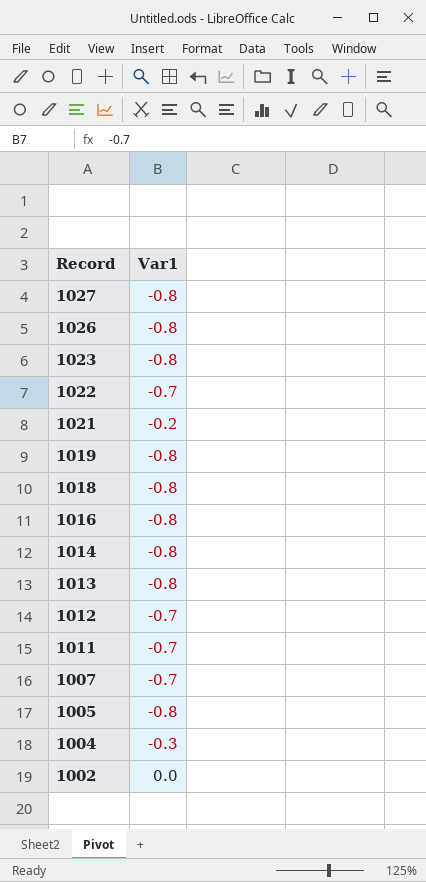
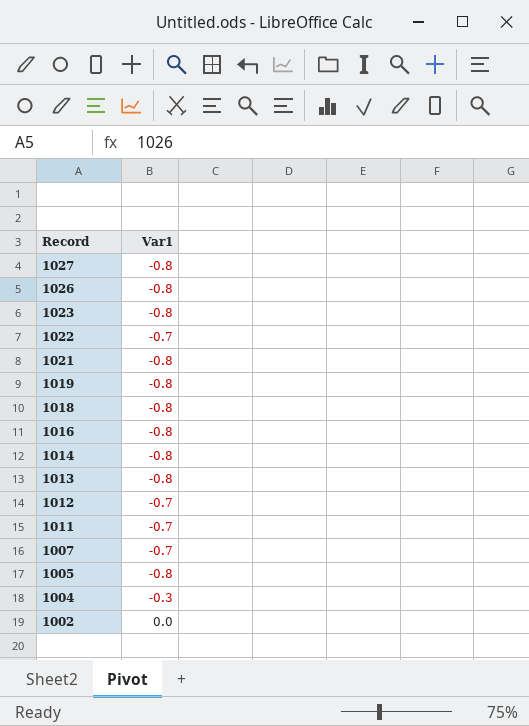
1021 | Var1: -0.2 -> -0.8

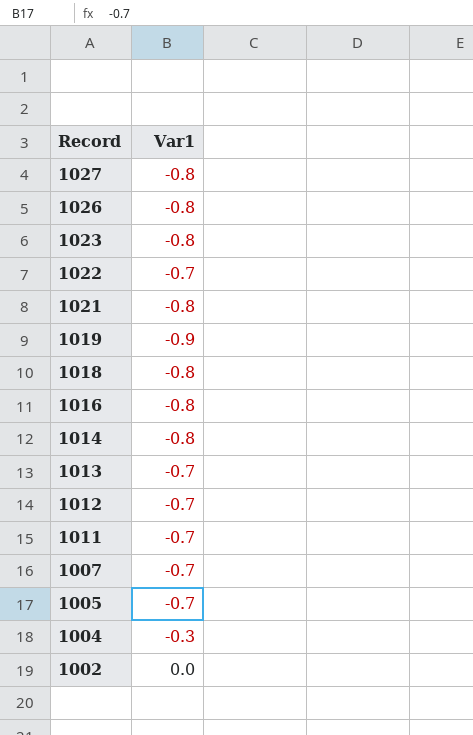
1019 | Var1: -0.8 -> -0.9
1013 | Var1: -0.8 -> -0.7
1005 | Var1: -0.8 -> -0.7

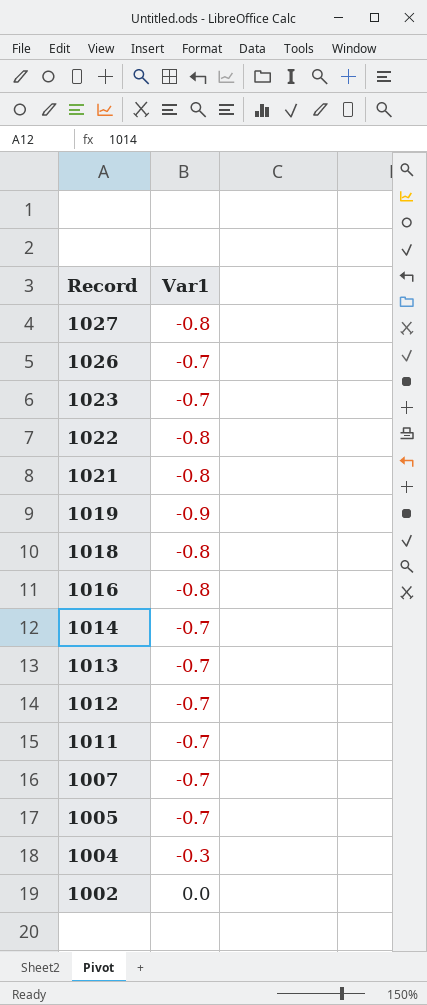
1026 | Var1: -0.8 -> -0.7
1023 | Var1: -0.8 -> -0.7
1022 | Var1: -0.7 -> -0.8
1014 | Var1: -0.8 -> -0.7

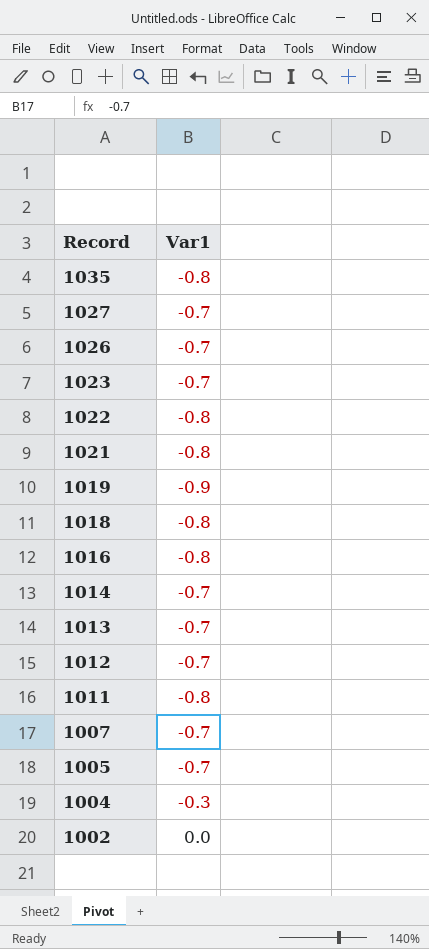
row 1035: none -> -0.8
1027 | Var1: -0.8 -> -0.7
1011 | Var1: -0.7 -> -0.8

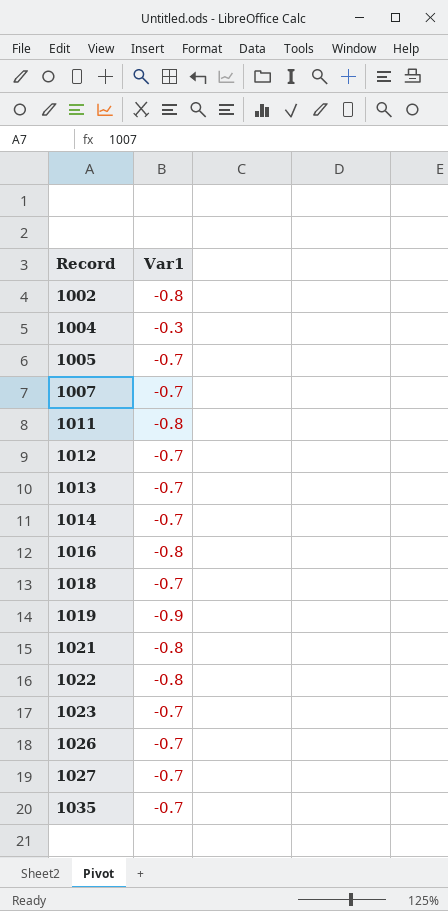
row order: Record descending -> Record ascending
1002 | Var1: 0.0 -> -0.8
1018 | Var1: -0.8 -> -0.7
1035 | Var1: -0.8 -> -0.7

